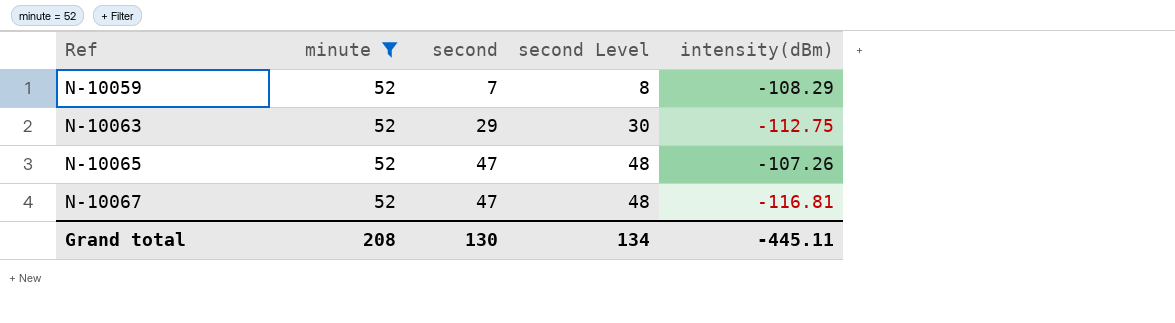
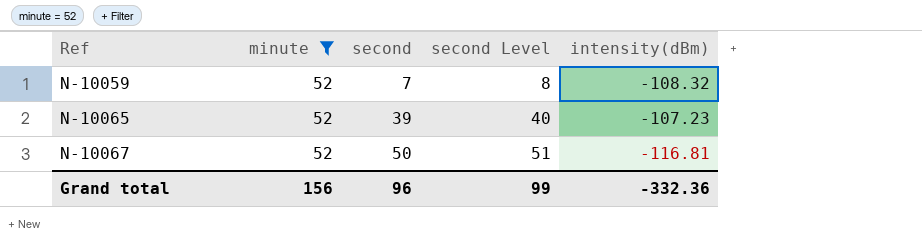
row N-10063: 52 | 29 | 30 | -112.75 -> none
N-10059 | intensity(dBm): -108.29 -> -108.32
N-10065 | second: 47 -> 39
N-10065 | second Level: 48 -> 40
N-10065 | intensity(dBm): -107.26 -> -107.23
N-10067 | second: 47 -> 50
N-10067 | second Level: 48 -> 51
Grand total | minute: 208 -> 156
Grand total | second: 130 -> 96
Grand total | second Level: 134 -> 99
Grand total | intensity(dBm): -445.11 -> -332.36

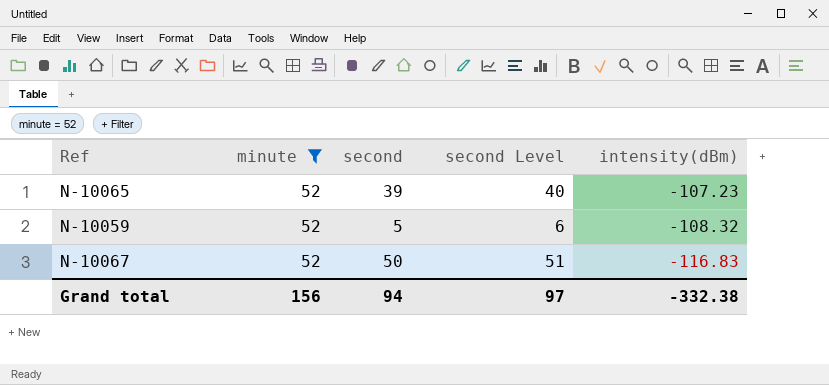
row order: Ref ascending -> intensity(dBm) descending
N-10059 | second: 7 -> 5
N-10059 | second Level: 8 -> 6
N-10067 | intensity(dBm): -116.81 -> -116.83
Grand total | second: 96 -> 94
Grand total | second Level: 99 -> 97
Grand total | intensity(dBm): -332.36 -> -332.38

